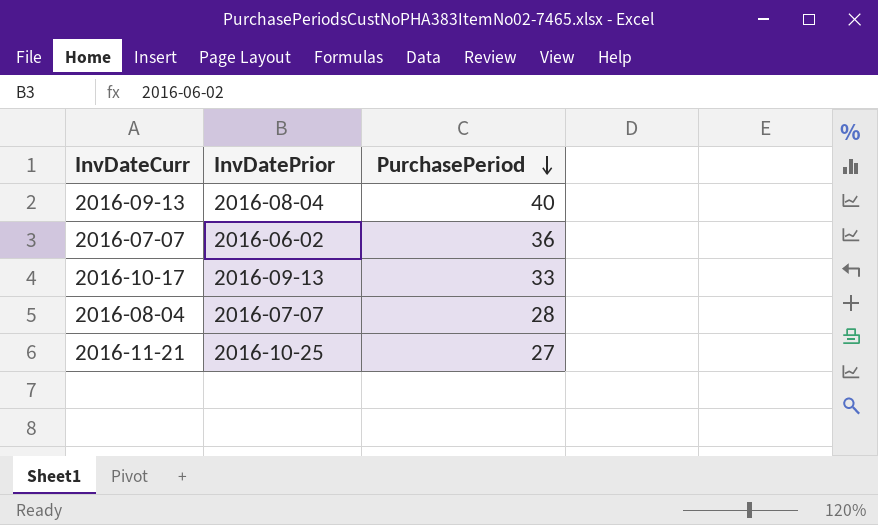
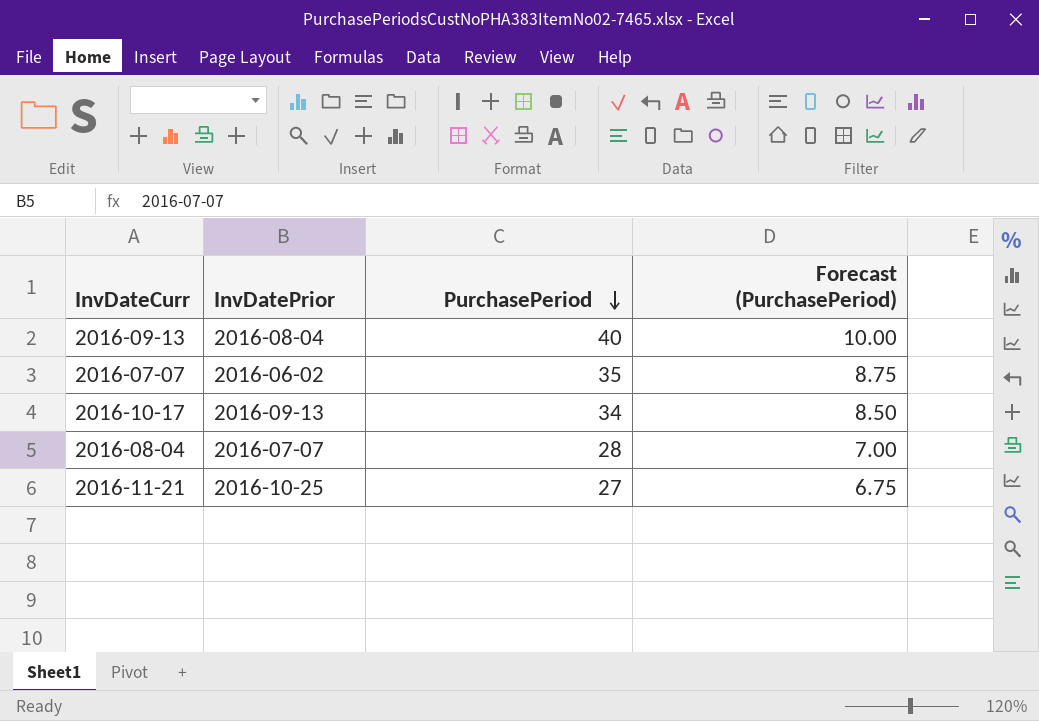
column Forecast (PurchasePeriod) | formula: none -> [PurchasePeriod] * 0.25
2016-07-07 | PurchasePeriod: 36 -> 35
2016-10-17 | PurchasePeriod: 33 -> 34

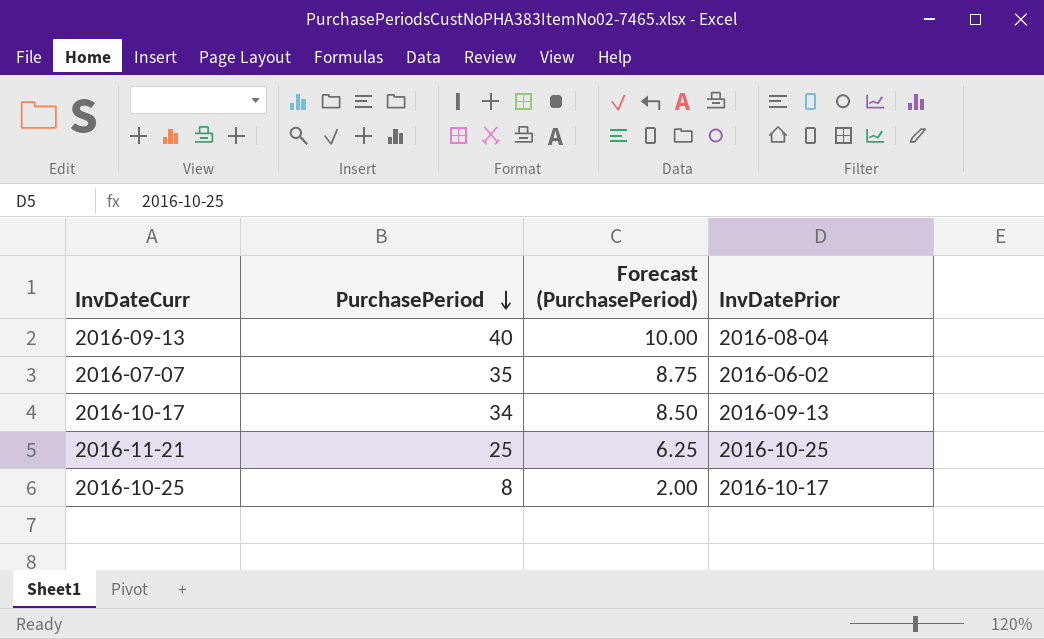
column InvDatePrior | position: 2 -> 4
row 2016-08-04: 2016-07-07 | 28 | 7.00 -> none
2016-11-21 | PurchasePeriod: 27 -> 25
2016-11-21 | Forecast (PurchasePeriod): 6.75 -> 6.25
row 2016-10-25: none -> 8 | 2.00 | 2016-10-17

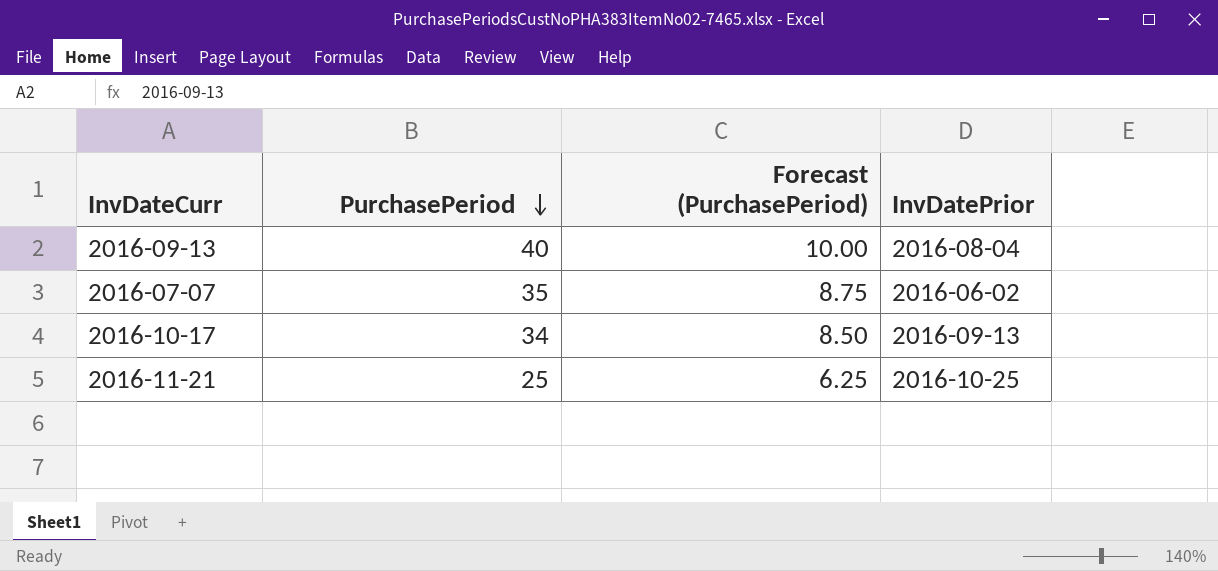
row 2016-10-25: 8 | 2.00 | 2016-10-17 -> none

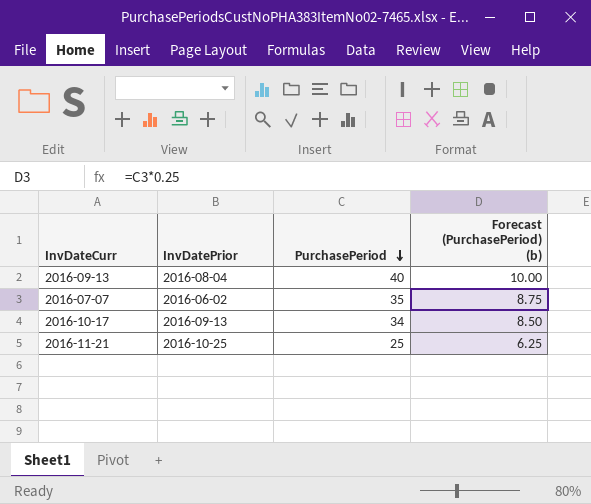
column InvDatePrior | position: 4 -> 2
column name: Forecast (PurchasePeriod) -> Forecast (PurchasePeriod) (b)

